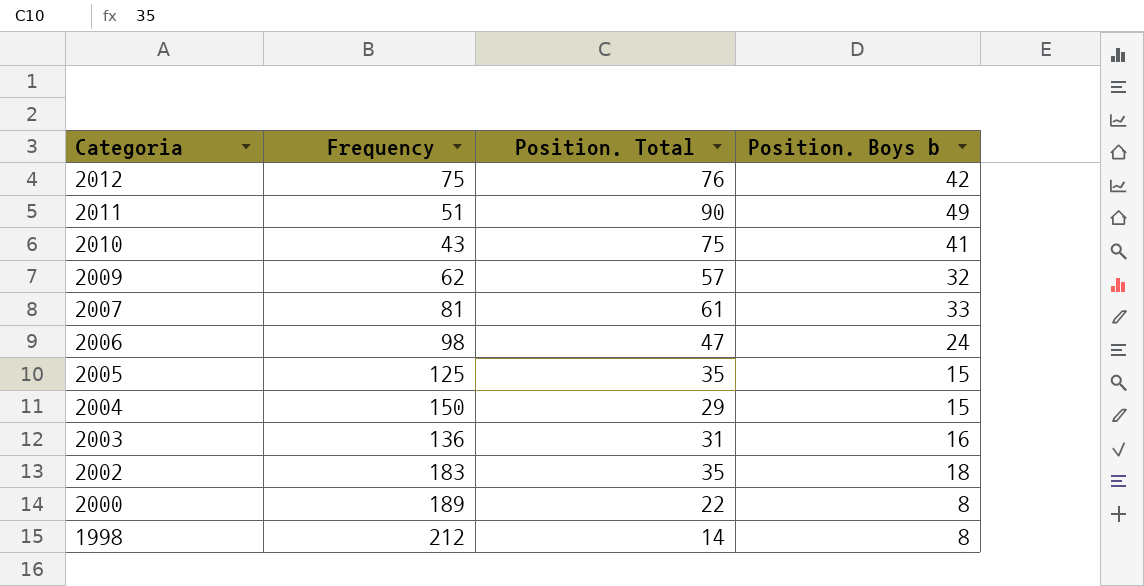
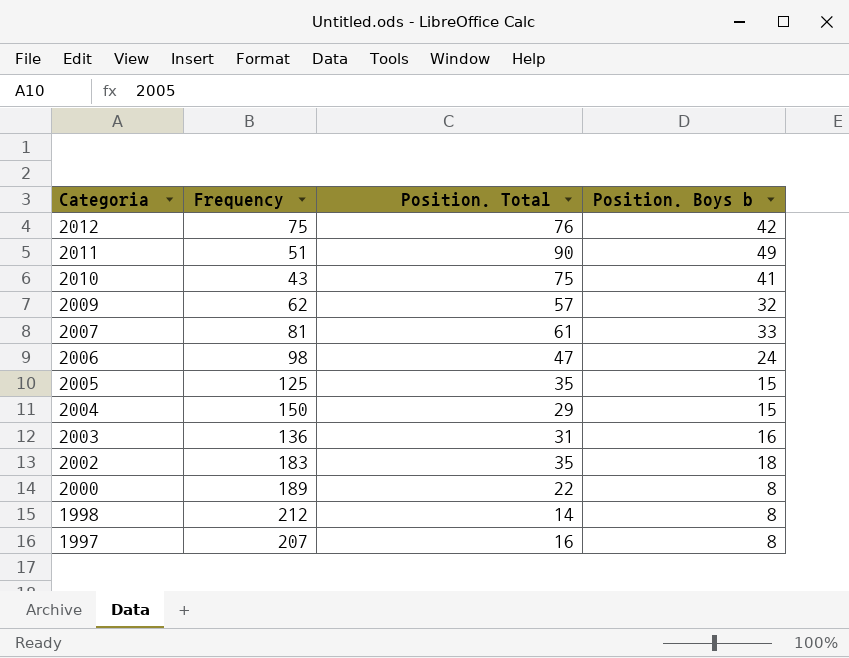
row 1997: none -> 207 | 16 | 8

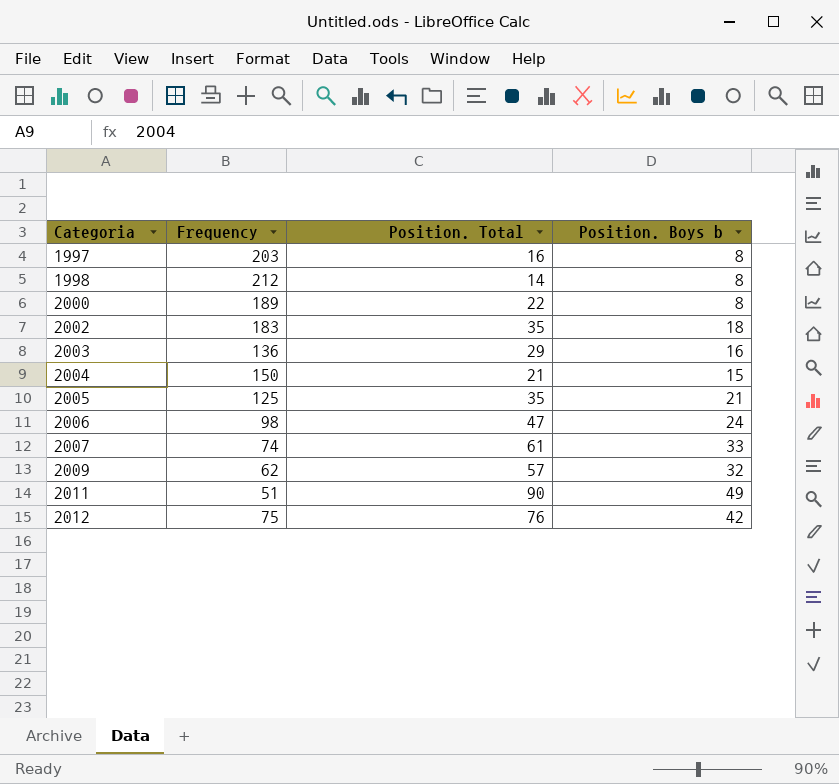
row order: Categoria descending -> Categoria ascending
row 2010: 43 | 75 | 41 -> none
1997 | Frequency: 207 -> 203
2003 | Position. Total: 31 -> 29
2004 | Position. Total: 29 -> 21
2005 | Position. Boys b: 15 -> 21
2007 | Frequency: 81 -> 74

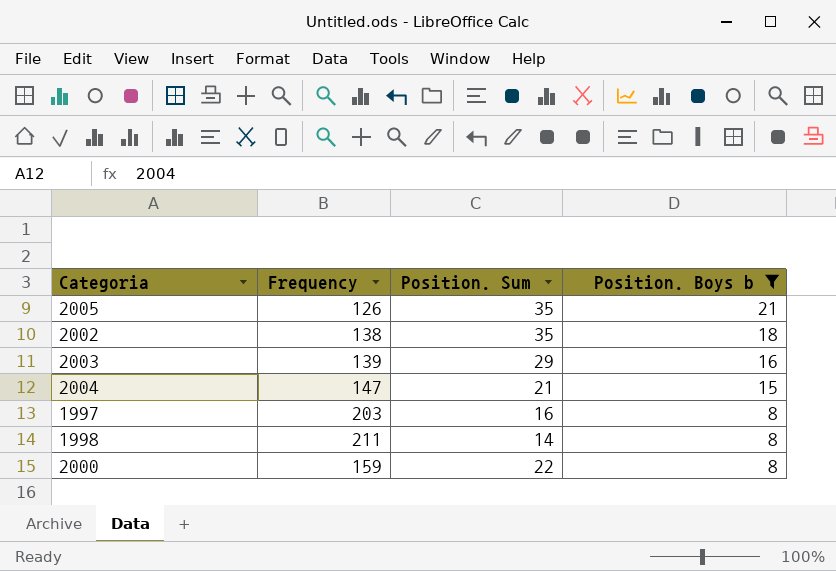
filter: none -> Position. Boys b <= 21
row order: Categoria ascending -> Position. Boys b descending
column name: Position. Total -> Position. Sum
2005 | Frequency: 125 -> 126
2002 | Frequency: 183 -> 138
2003 | Frequency: 136 -> 139
2004 | Frequency: 150 -> 147
1998 | Frequency: 212 -> 211
2000 | Frequency: 189 -> 159

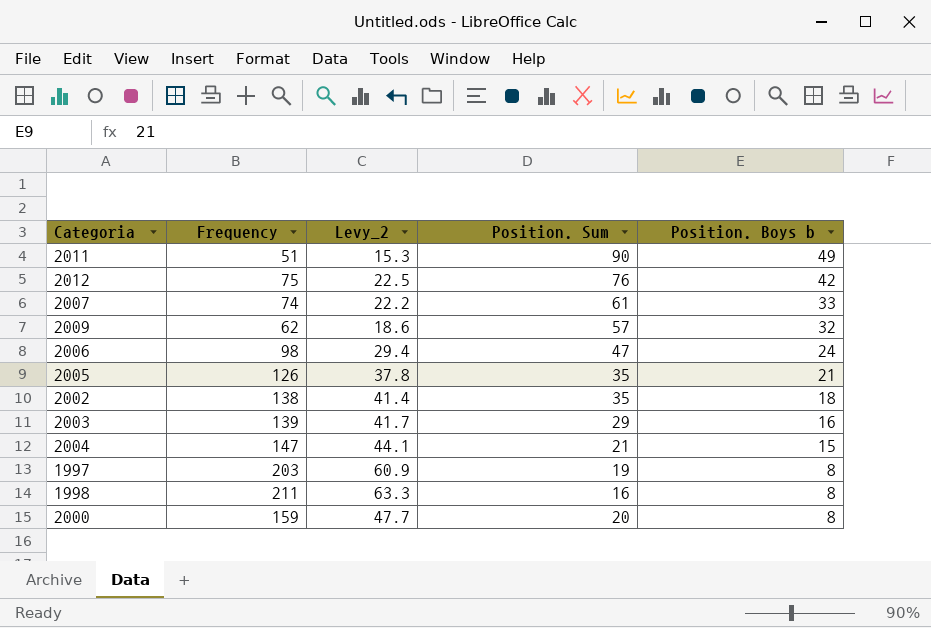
filter: Position. Boys b <= 21 -> none
column Levy_2 | formula: none -> [Frequency] * 0.3
1997 | Position. Sum: 16 -> 19
1998 | Position. Sum: 14 -> 16
2000 | Position. Sum: 22 -> 20

